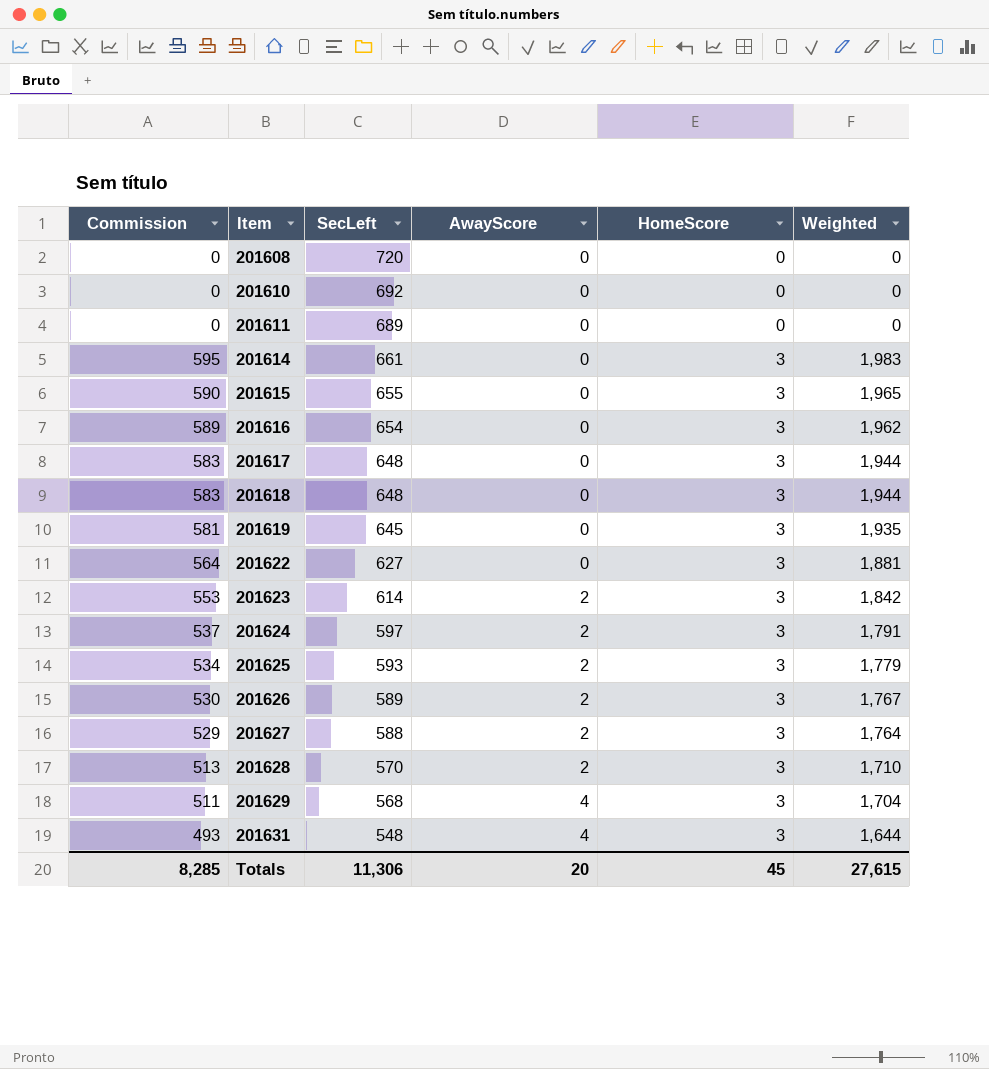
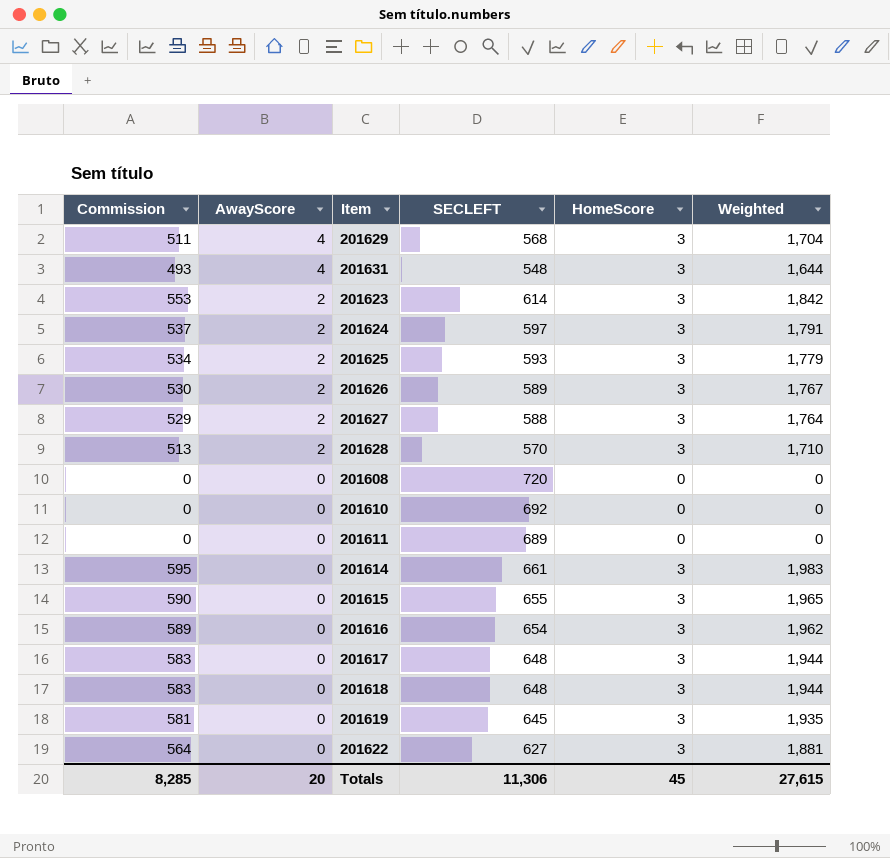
row order: Item ascending -> AwayScore descending
column AwayScore | position: 4 -> 2
column name: SecLeft -> SECLEFT

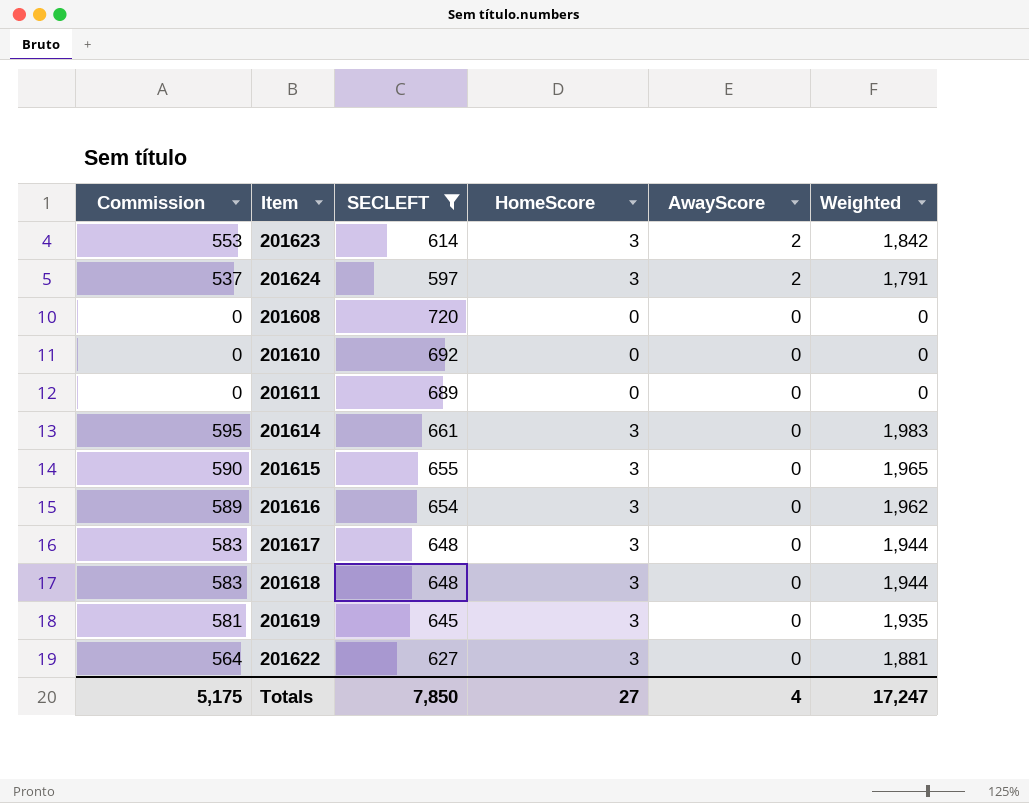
filter: none -> SECLEFT >= 597
column AwayScore | position: 2 -> 5
Totals | Commission: 8,285 -> 5,175
Totals | SECLEFT: 11,306 -> 7,850
Totals | HomeScore: 45 -> 27
Totals | AwayScore: 20 -> 4
Totals | Weighted: 27,615 -> 17,247

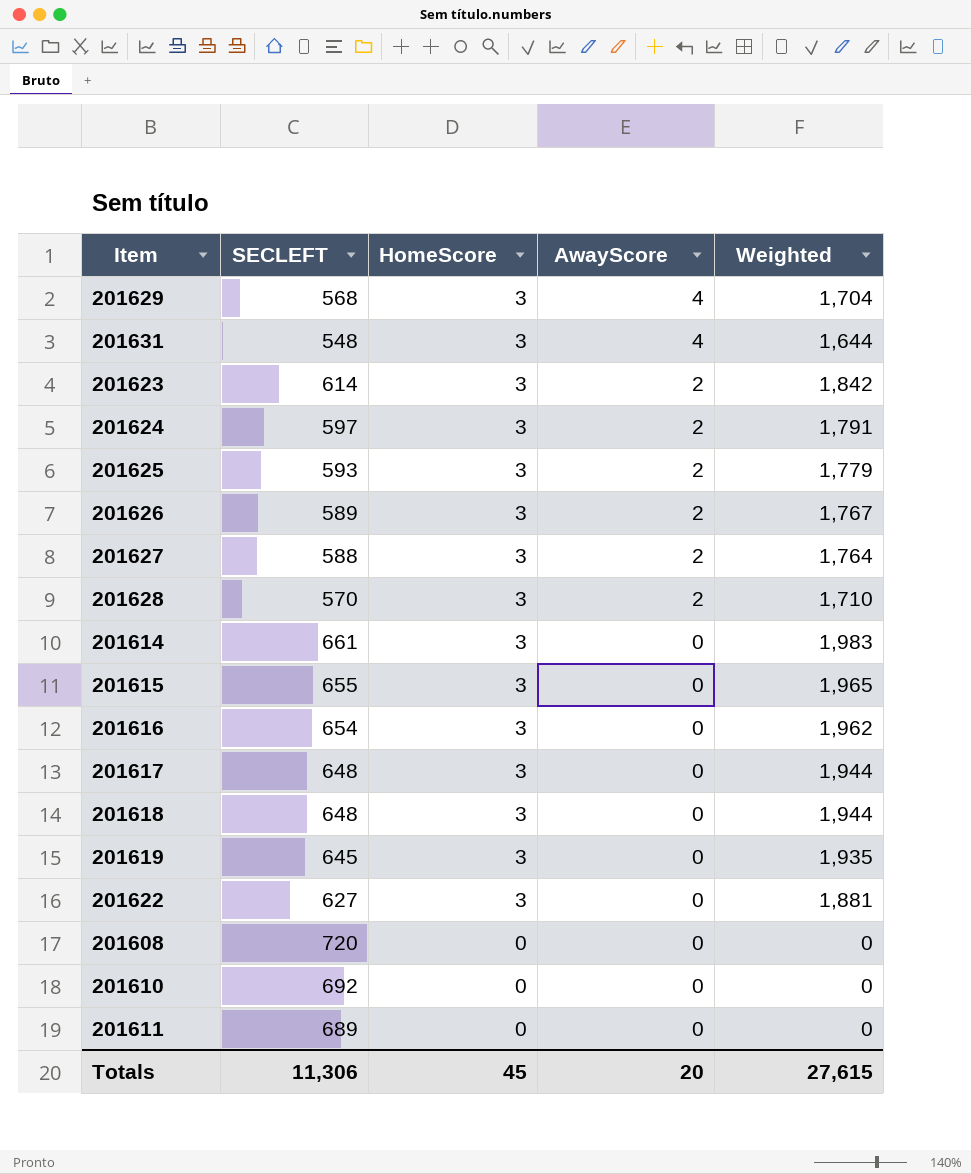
filter: SECLEFT >= 597 -> none
row order: AwayScore descending -> HomeScore descending
column Commission | formula: [Weighted] * 0.3 -> none
Totals | SECLEFT: 7,850 -> 11,306
Totals | HomeScore: 27 -> 45
Totals | AwayScore: 4 -> 20
Totals | Weighted: 17,247 -> 27,615

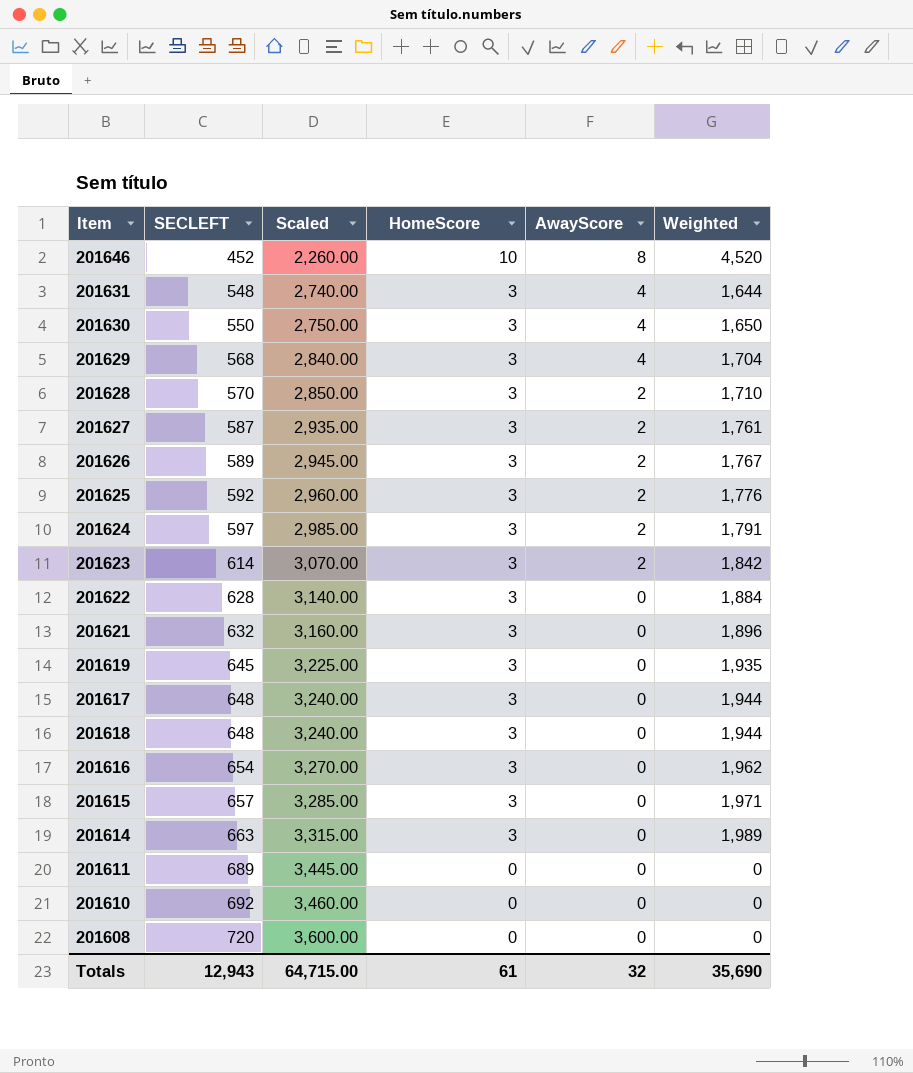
row order: HomeScore descending -> SECLEFT ascending
column Scaled | formula: none -> [SECLEFT] * 5
row 201646: none -> 452 | 2,260.00 | 10 | 8 | 4,520
row 201630: none -> 550 | 2,750.00 | 3 | 4 | 1,650
201627 | SECLEFT: 588 -> 587
201627 | Weighted: 1,764 -> 1,761
201625 | SECLEFT: 593 -> 592
201625 | Weighted: 1,779 -> 1,776
201622 | SECLEFT: 627 -> 628
201622 | Weighted: 1,881 -> 1,884
row 201621: none -> 632 | 3,160.00 | 3 | 0 | 1,896
201615 | SECLEFT: 655 -> 657
201615 | Weighted: 1,965 -> 1,971
201614 | SECLEFT: 661 -> 663
201614 | Weighted: 1,983 -> 1,989
Totals | SECLEFT: 11,306 -> 12,943
Totals | HomeScore: 45 -> 61
Totals | AwayScore: 20 -> 32
Totals | Weighted: 27,615 -> 35,690

